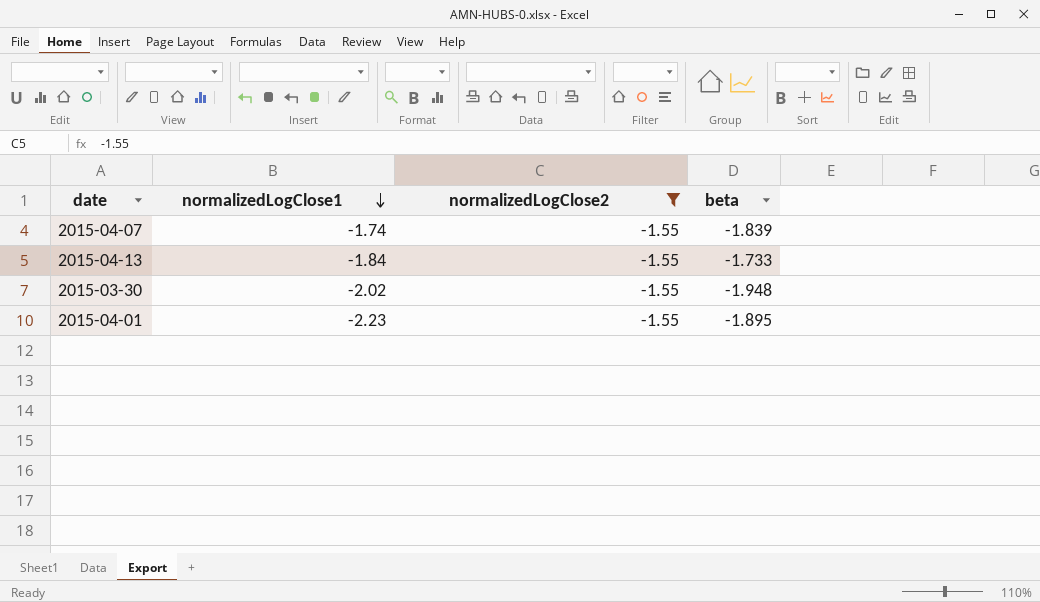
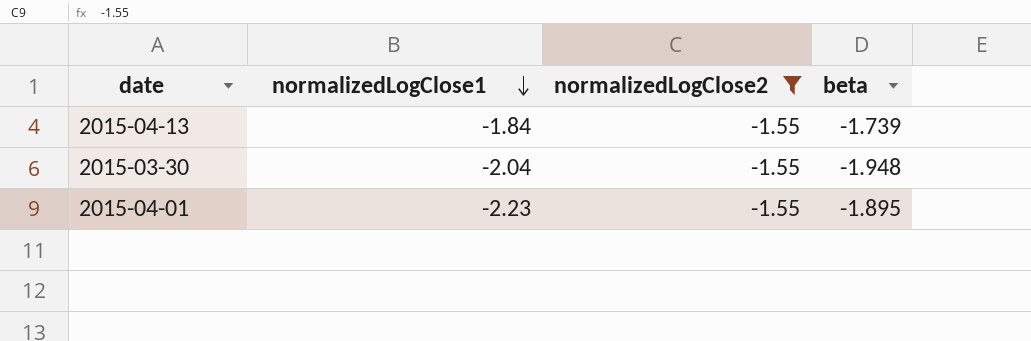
row 2015-04-07: -1.74 | -1.55 | -1.839 -> none
2015-04-13 | beta: -1.733 -> -1.739
2015-03-30 | normalizedLogClose1: -2.02 -> -2.04

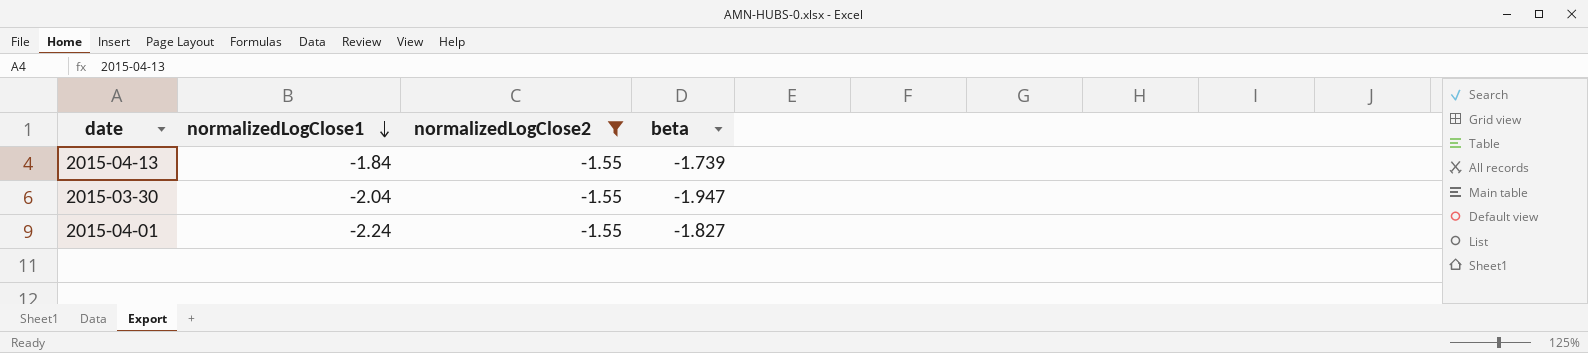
2015-03-30 | beta: -1.948 -> -1.947
2015-04-01 | normalizedLogClose1: -2.23 -> -2.24
2015-04-01 | beta: -1.895 -> -1.827

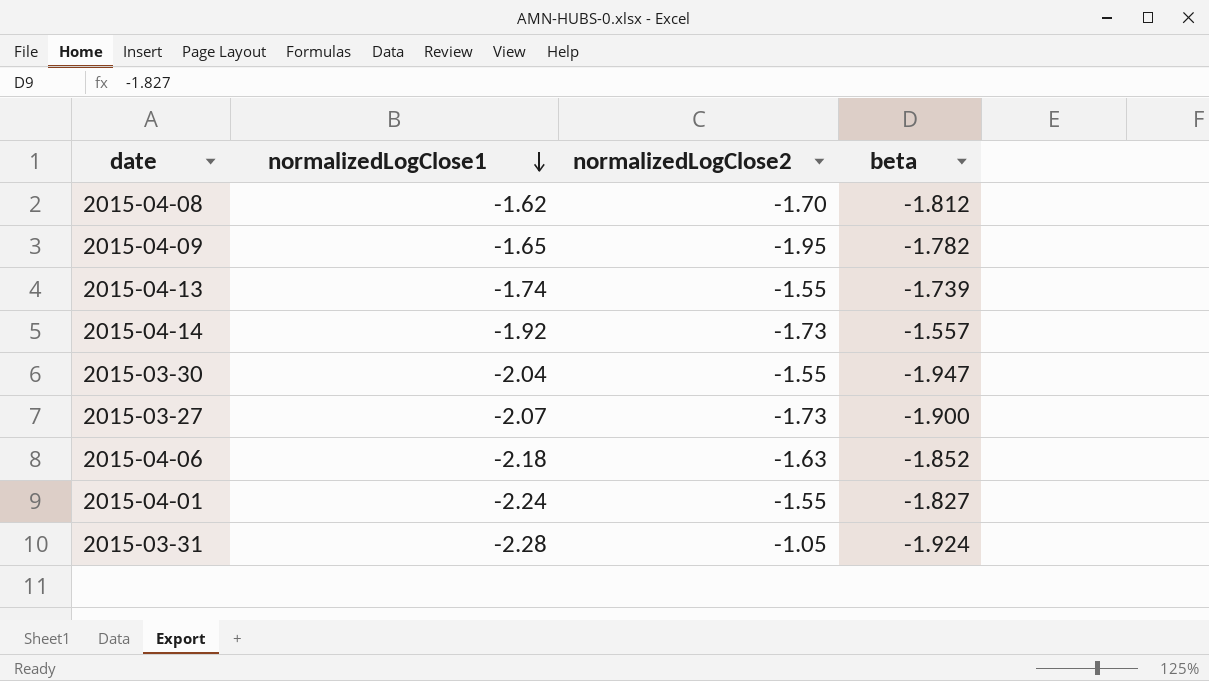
filter: normalizedLogClose2 = -1.55 -> none
2015-04-13 | normalizedLogClose1: -1.84 -> -1.74

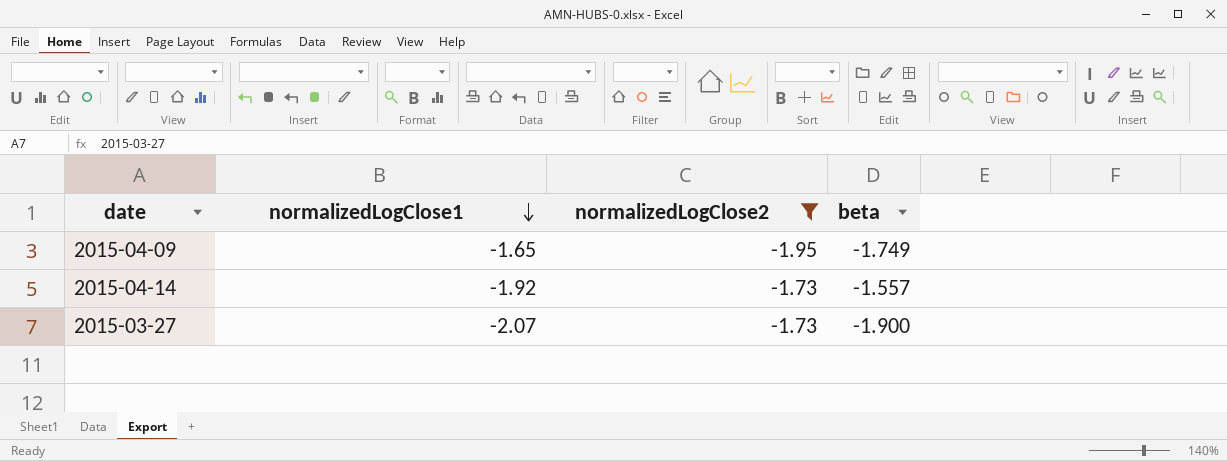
filter: none -> normalizedLogClose2 <= -1.73
2015-04-09 | beta: -1.782 -> -1.749

